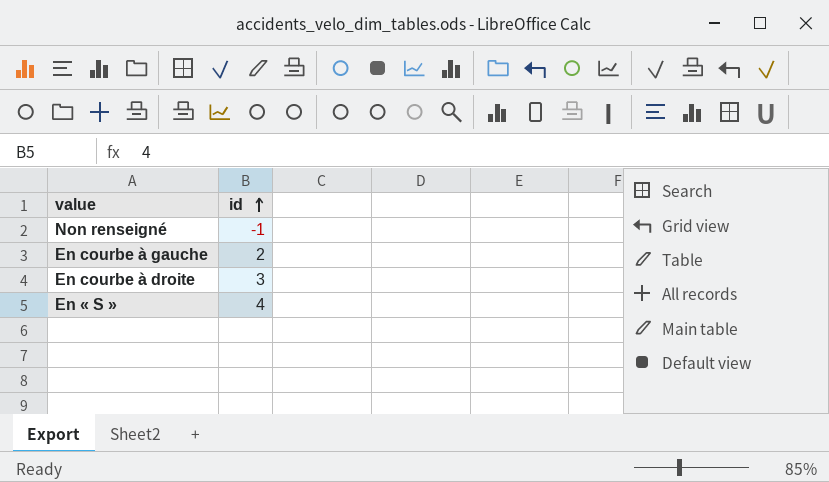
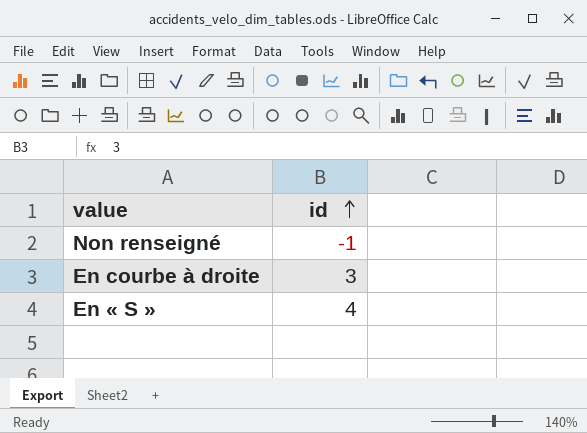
row En courbe à gauche: 2 -> none

